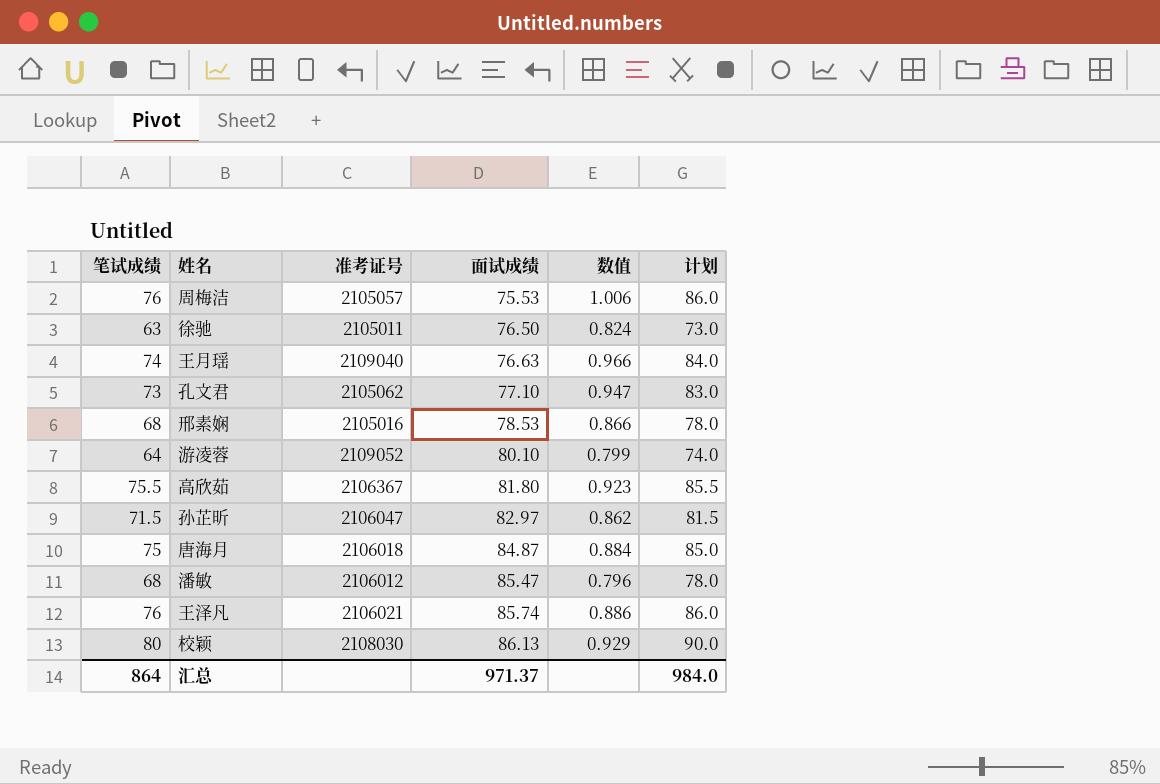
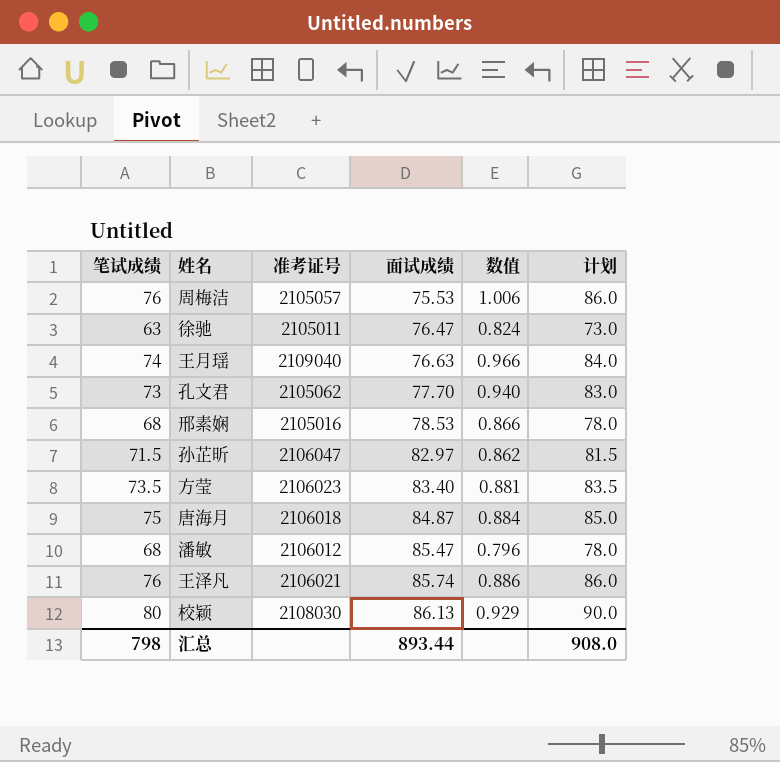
row 游凌蓉: 64 | 2109052 | 80.10 | 0.799 | 74.0 -> none
row 高欣茹: 75.5 | 2106367 | 81.80 | 0.923 | 85.5 -> none
徐驰 | 面试成绩: 76.50 -> 76.47
孔文君 | 面试成绩: 77.10 -> 77.70
孔文君 | 数值: 0.947 -> 0.940
row 方莹: none -> 73.5 | 2106023 | 83.40 | 0.881 | 83.5
汇总 | 笔试成绩: 864 -> 798
汇总 | 面试成绩: 971.37 -> 893.44
汇总 | 计划: 984.0 -> 908.0

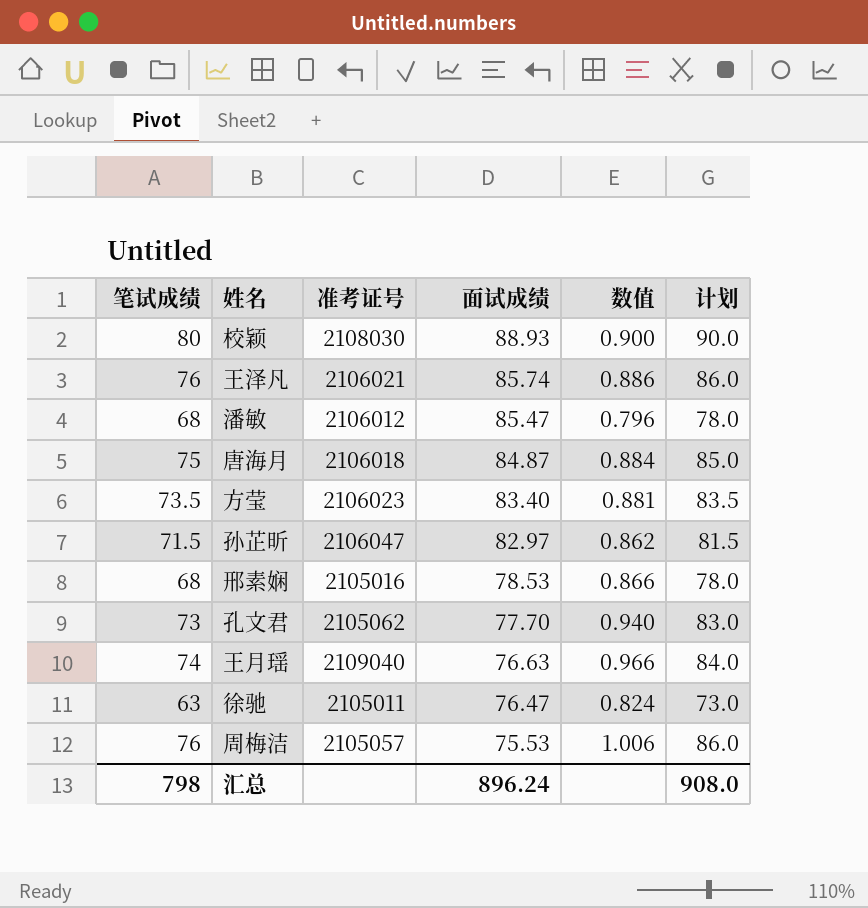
row order: 面试成绩 ascending -> 面试成绩 descending
校颖 | 面试成绩: 86.13 -> 88.93
校颖 | 数值: 0.929 -> 0.900
汇总 | 面试成绩: 893.44 -> 896.24

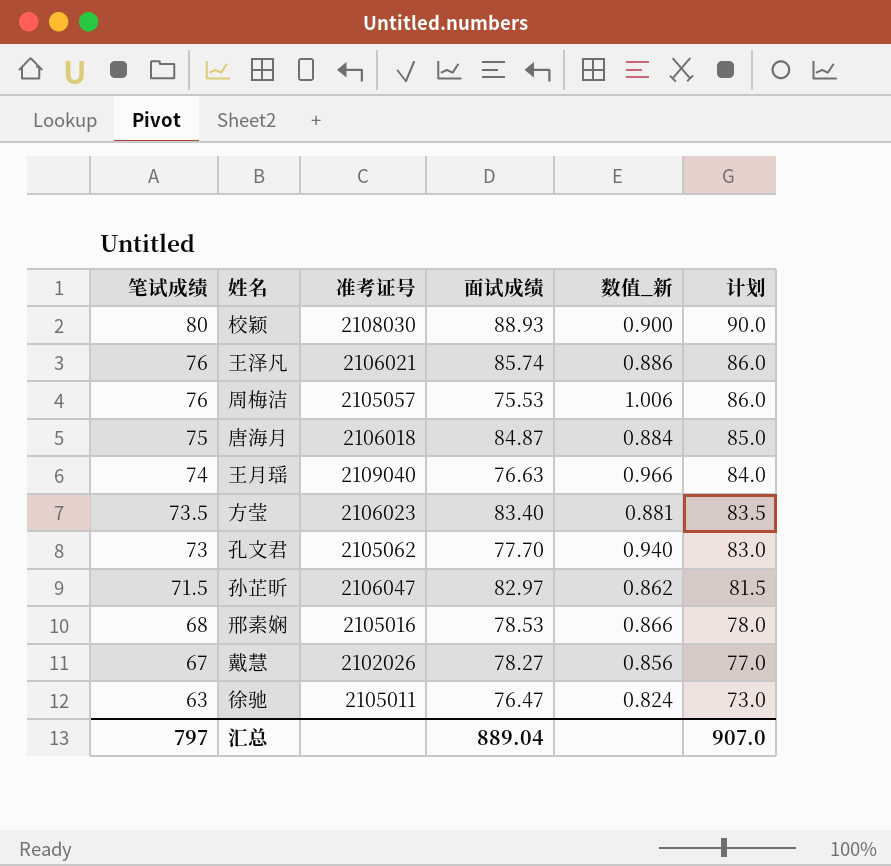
row order: 面试成绩 descending -> 笔试成绩 descending
column name: 数值 -> 数值_新
row 潘敏: 68 | 2106012 | 85.47 | 0.796 | 78.0 -> none
row 戴慧: none -> 67 | 2102026 | 78.27 | 0.856 | 77.0
汇总 | 笔试成绩: 798 -> 797
汇总 | 面试成绩: 896.24 -> 889.04
汇总 | 计划: 908.0 -> 907.0

